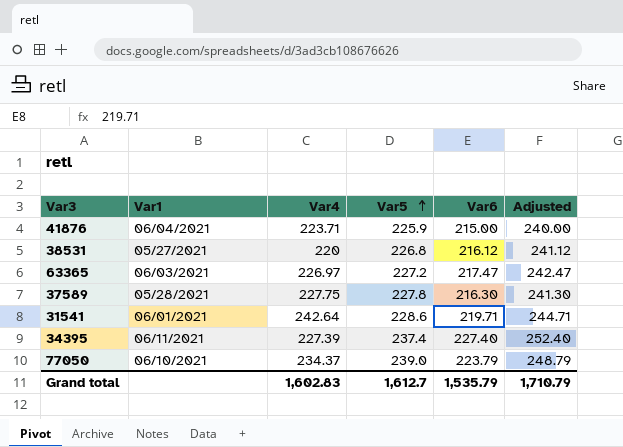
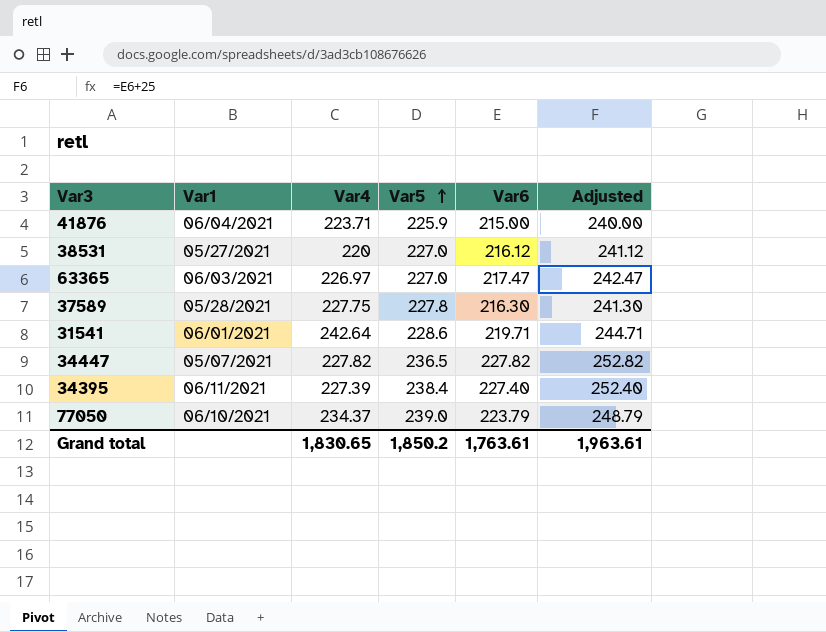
38531 | Var5: 226.8 -> 227.0
63365 | Var5: 227.2 -> 227.0
row 34447: none -> 05/07/2021 | 227.82 | 236.5 | 227.82 | 252.82
34395 | Var5: 237.4 -> 238.4
Grand total | Var4: 1,602.83 -> 1,830.65
Grand total | Var5: 1,612.7 -> 1,850.2
Grand total | Var6: 1,535.79 -> 1,763.61
Grand total | Adjusted: 1,710.79 -> 1,963.61

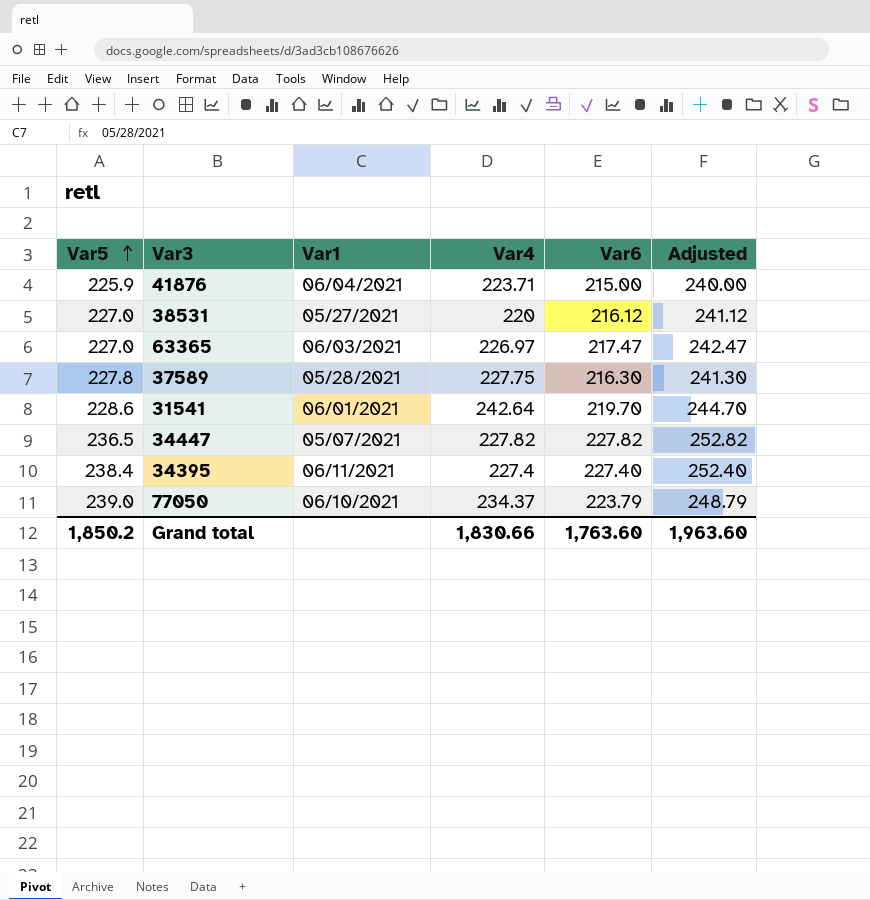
column Var5 | position: 4 -> 1
31541 | Var6: 219.71 -> 219.70
31541 | Adjusted: 244.71 -> 244.70
34395 | Var4: 227.39 -> 227.4
Grand total | Var4: 1,830.65 -> 1,830.66
Grand total | Var6: 1,763.61 -> 1,763.60
Grand total | Adjusted: 1,963.61 -> 1,963.60

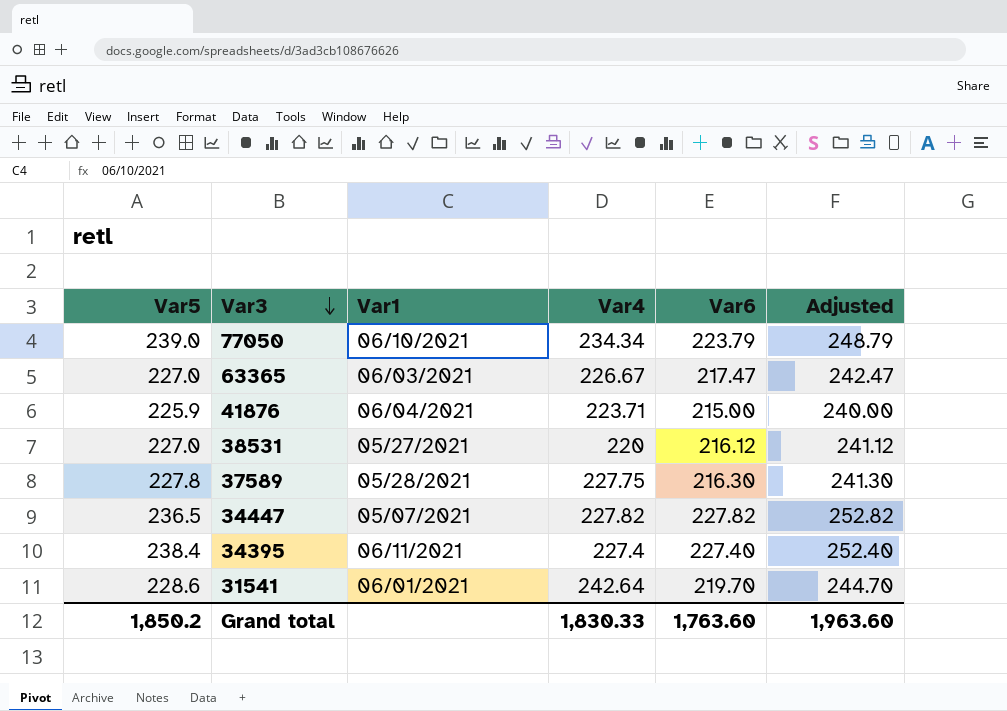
row order: Var5 ascending -> Var3 descending
77050 | Var4: 234.37 -> 234.34
63365 | Var4: 226.97 -> 226.67
Grand total | Var4: 1,830.66 -> 1,830.33

